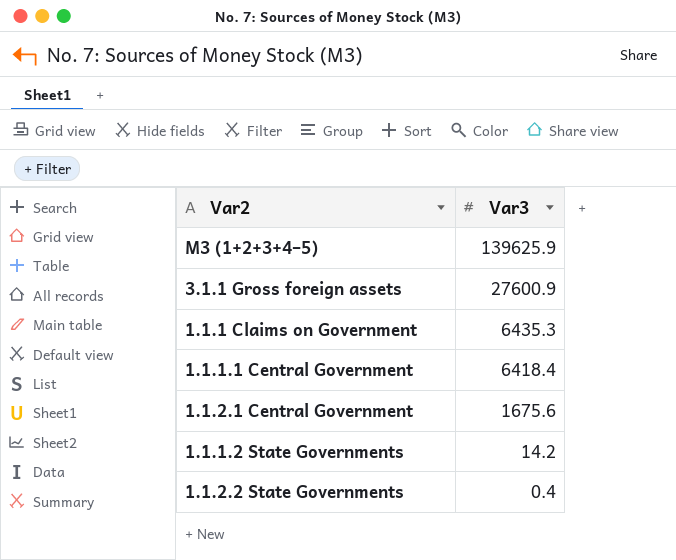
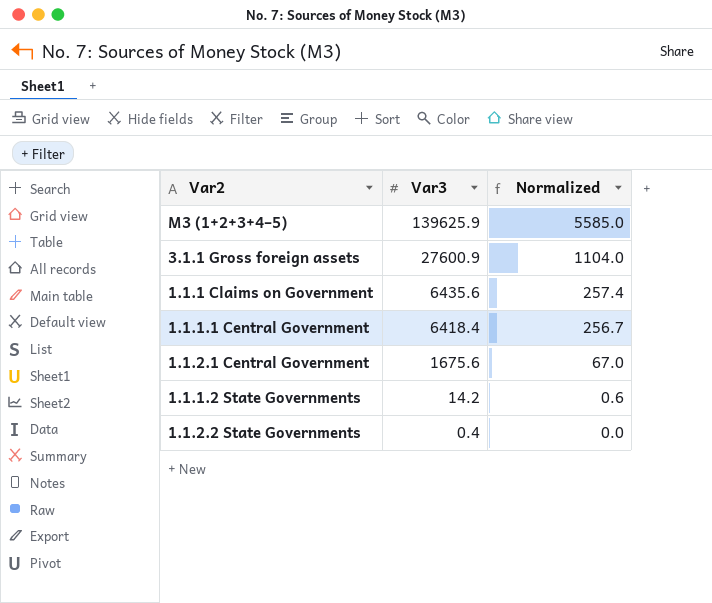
column Normalized | formula: none -> [Var3] * 0.04
1.1.1 Claims on Government | Var3: 6435.3 -> 6435.6

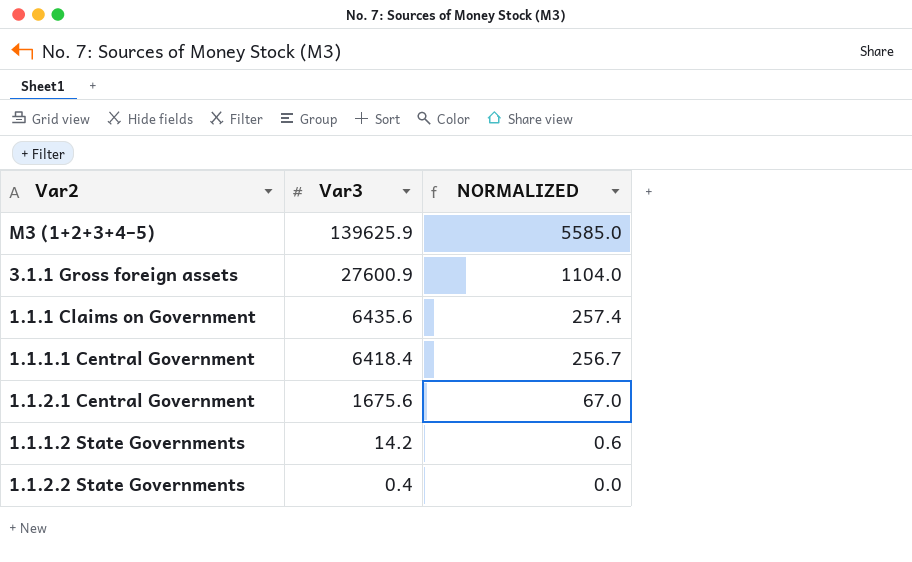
column name: Normalized -> NORMALIZED

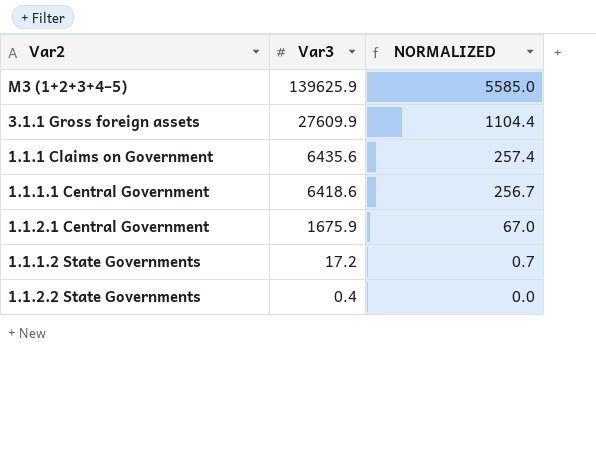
3.1.1 Gross foreign assets | Var3: 27600.9 -> 27609.9
3.1.1 Gross foreign assets | NORMALIZED: 1104.0 -> 1104.4
1.1.1.1 Central Government | Var3: 6418.4 -> 6418.6
1.1.2.1 Central Government | Var3: 1675.6 -> 1675.9
1.1.1.2 State Governments | Var3: 14.2 -> 17.2
1.1.1.2 State Governments | NORMALIZED: 0.6 -> 0.7

